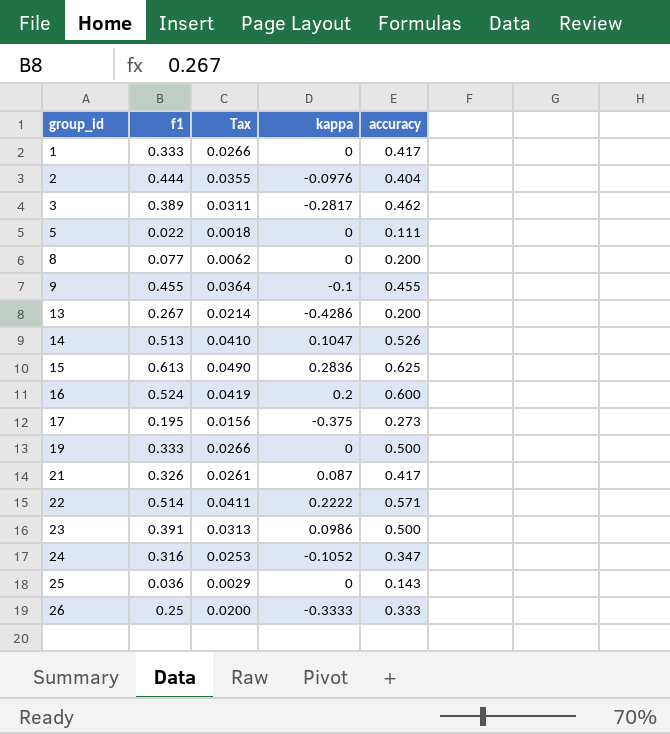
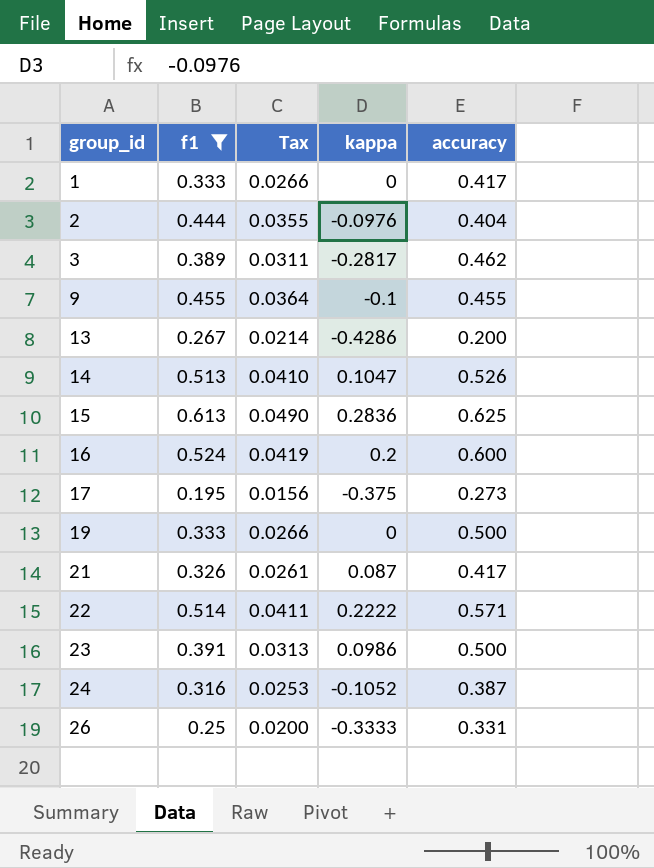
filter: none -> f1 >= 0.195
24 | accuracy: 0.347 -> 0.387
26 | accuracy: 0.333 -> 0.331

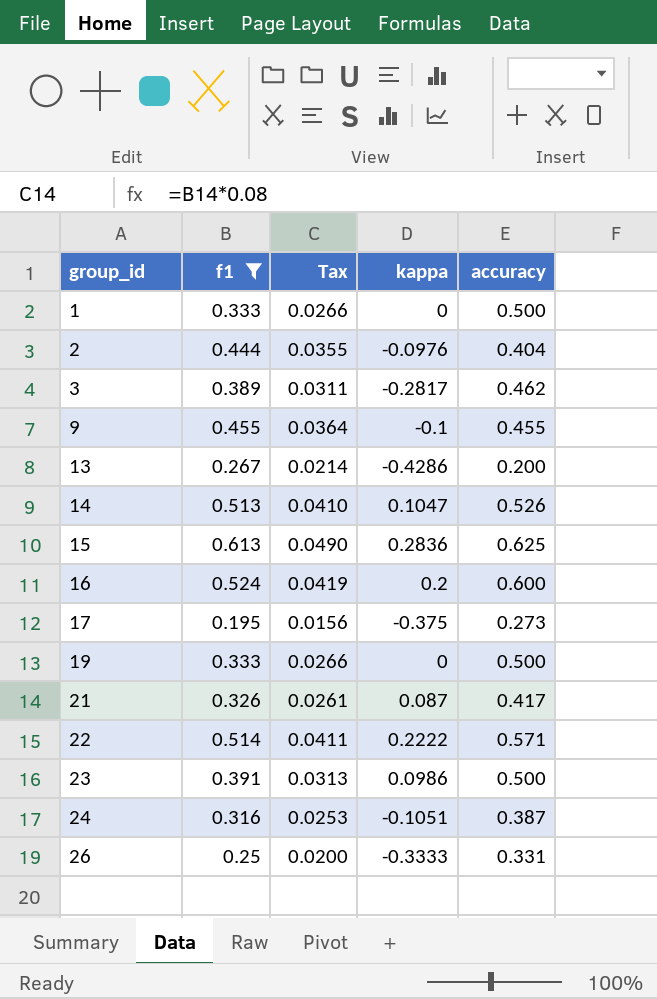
1 | accuracy: 0.417 -> 0.500
24 | kappa: -0.1052 -> -0.1051

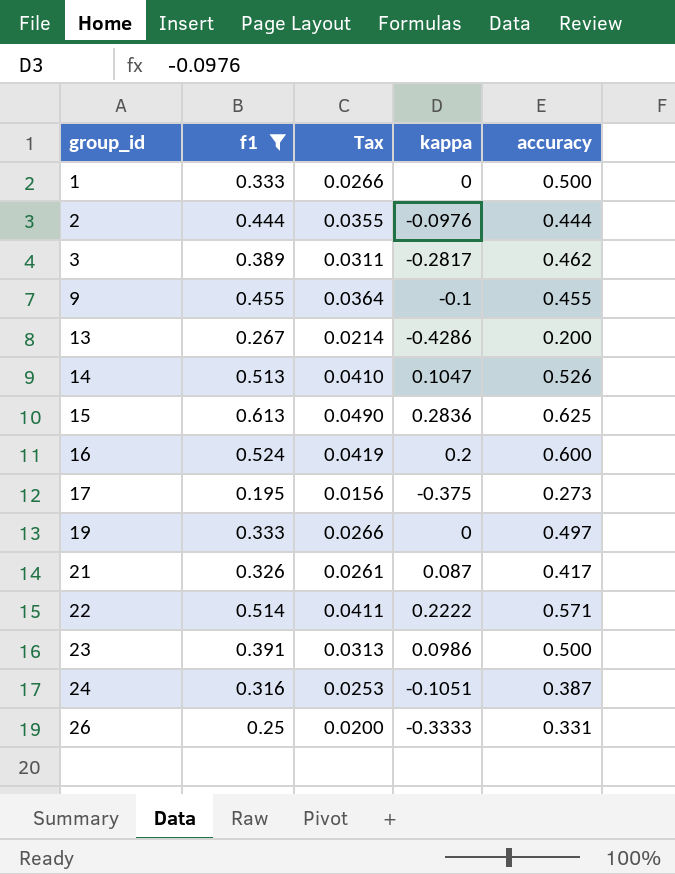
2 | accuracy: 0.404 -> 0.444
19 | accuracy: 0.500 -> 0.497

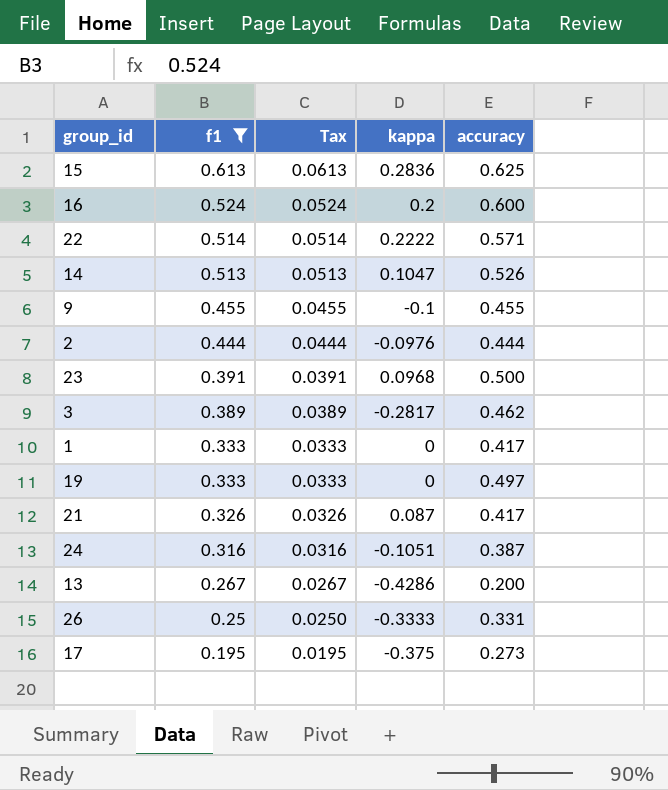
row order: group_id ascending -> f1 descending
column Tax | formula: [f1] * 0.08 -> [f1] * 0.1
23 | kappa: 0.0986 -> 0.0968
1 | accuracy: 0.500 -> 0.417

